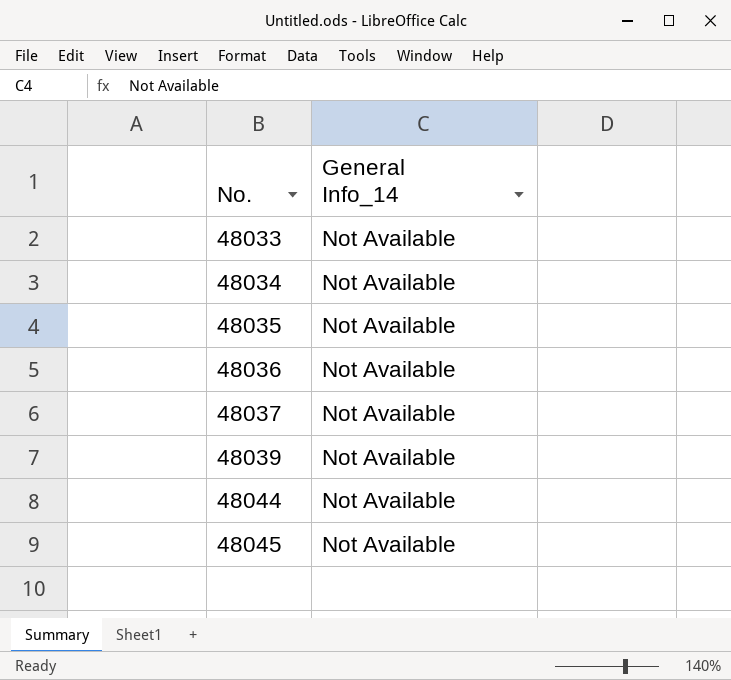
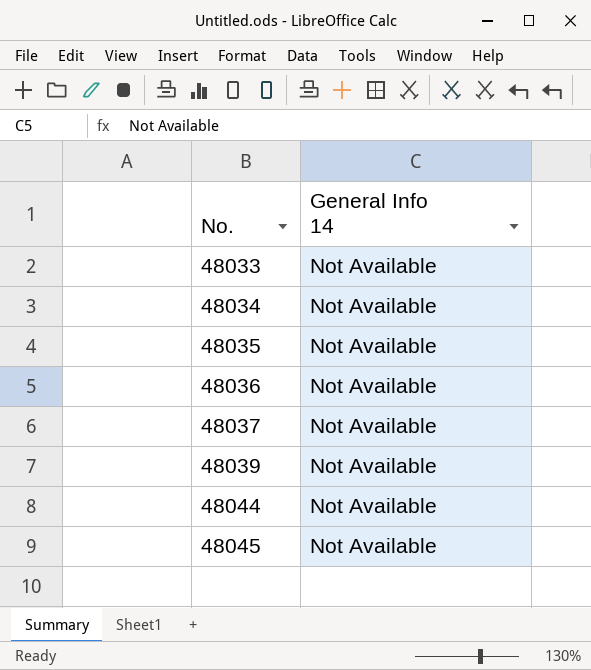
column name: General Info_14 -> General Info 14

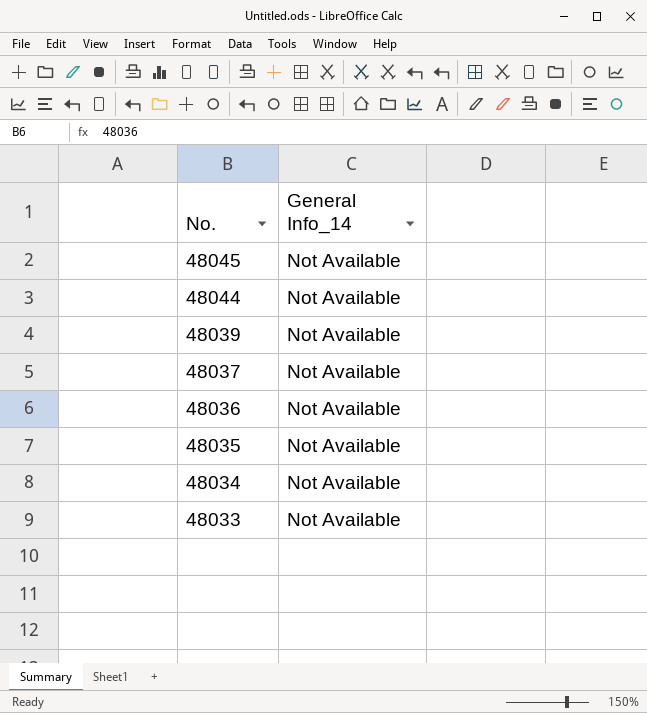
row order: No. ascending -> No. descending
column name: General Info 14 -> General Info_14

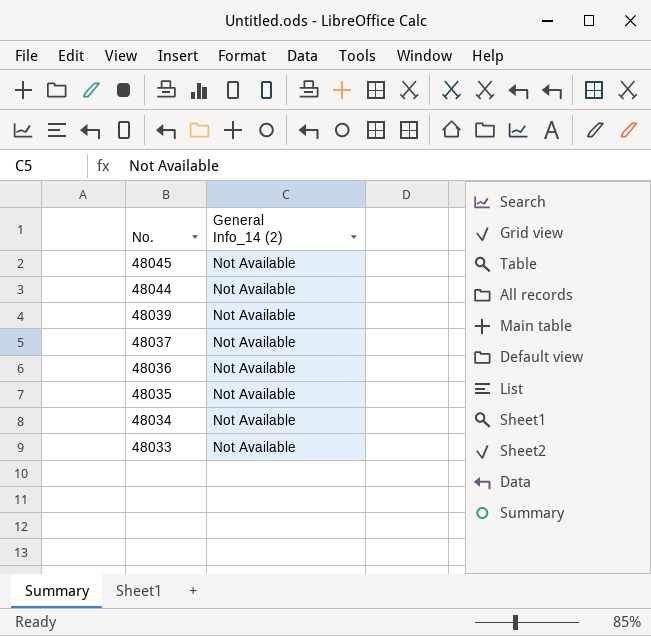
column name: General Info_14 -> General Info_14 (2)

